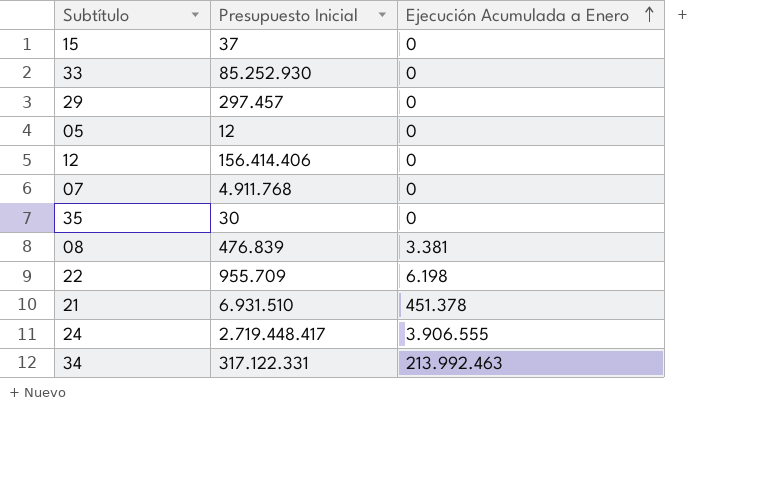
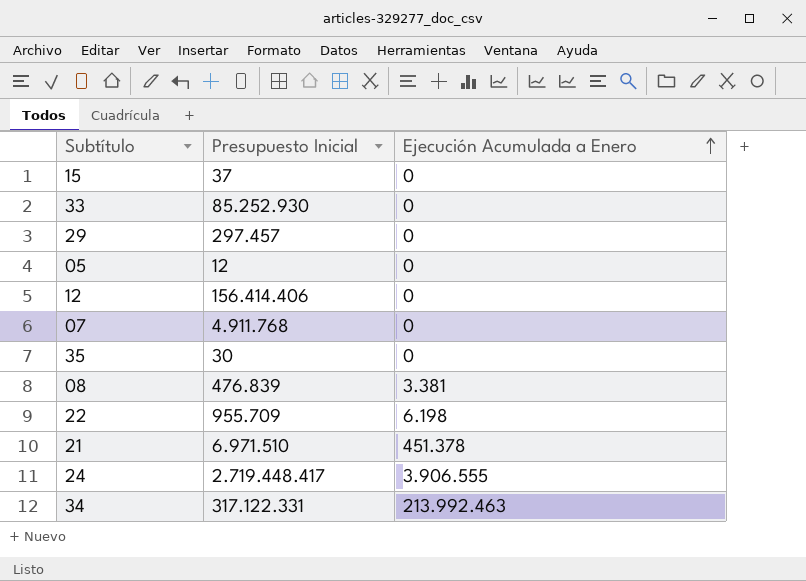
21 | Presupuesto Inicial: 6.931.510 -> 6.971.510

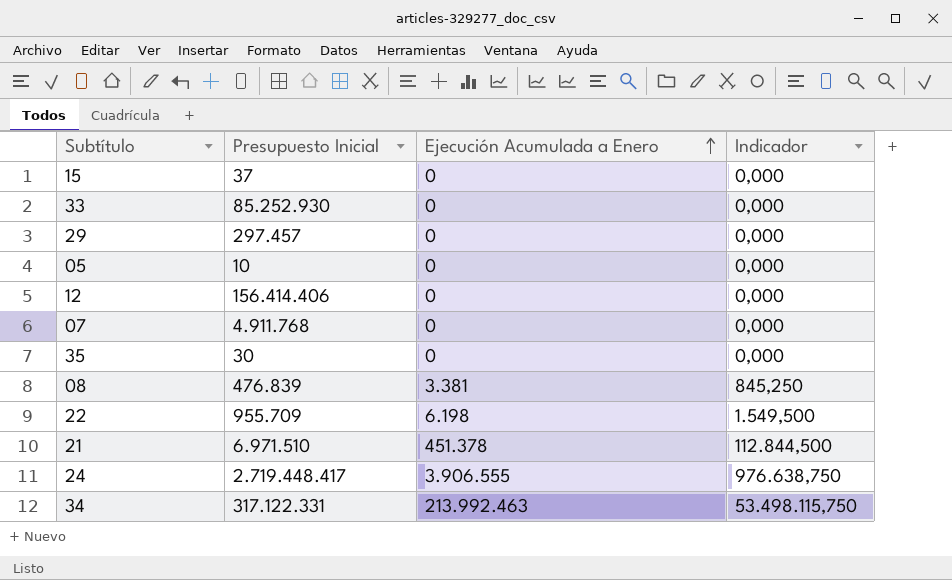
column Indicador | formula: none -> [Ejecución Acumulada a Enero] * 0,25
05 | Presupuesto Inicial: 12 -> 10

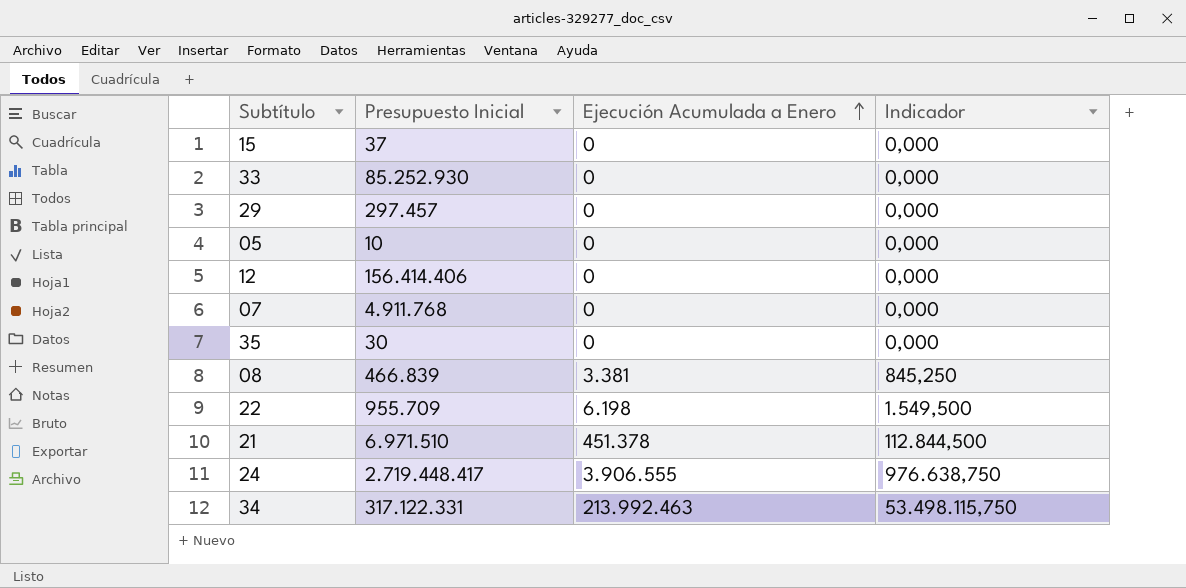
08 | Presupuesto Inicial: 476.839 -> 466.839

